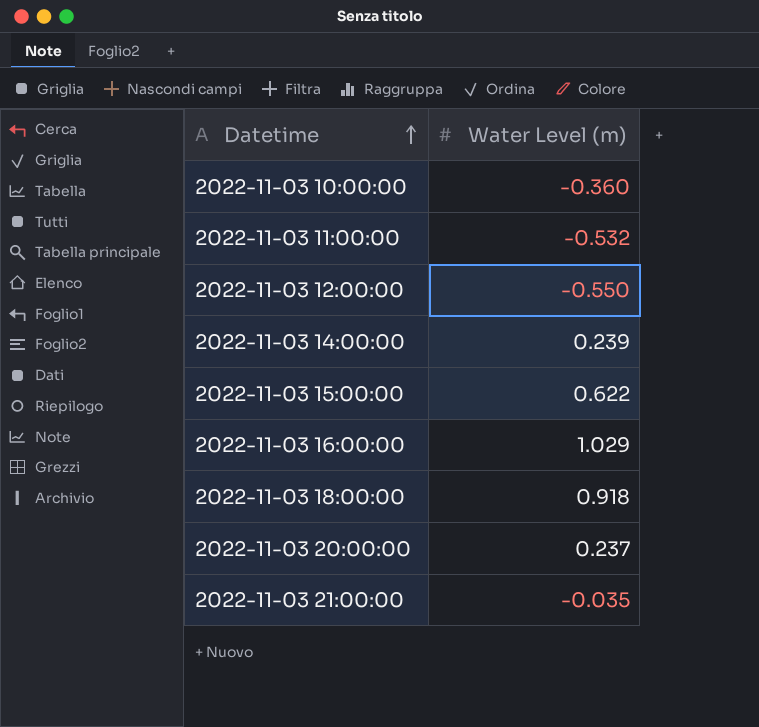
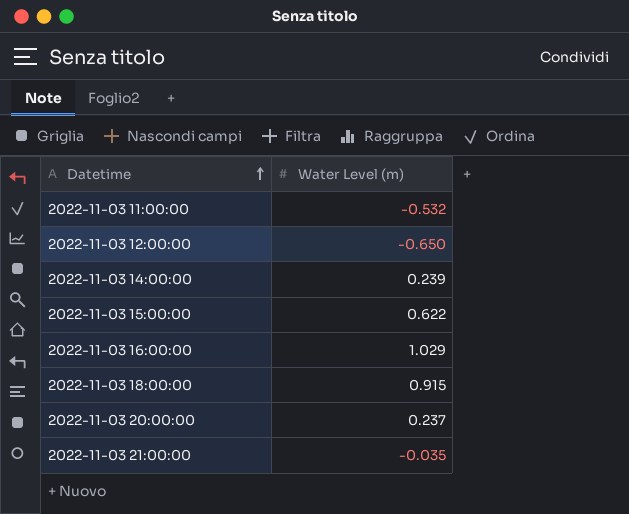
row 2022-11-03 10:00:00: -0.360 -> none
2022-11-03 12:00:00 | Water Level (m): -0.550 -> -0.650
2022-11-03 18:00:00 | Water Level (m): 0.918 -> 0.915

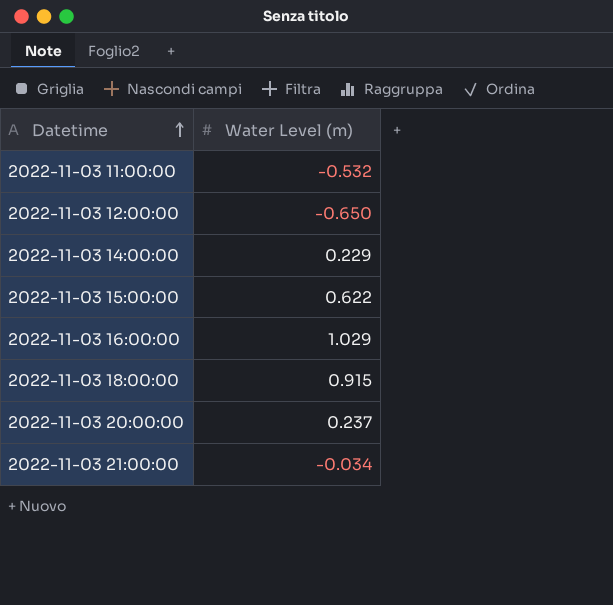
2022-11-03 14:00:00 | Water Level (m): 0.239 -> 0.229
2022-11-03 21:00:00 | Water Level (m): -0.035 -> -0.034

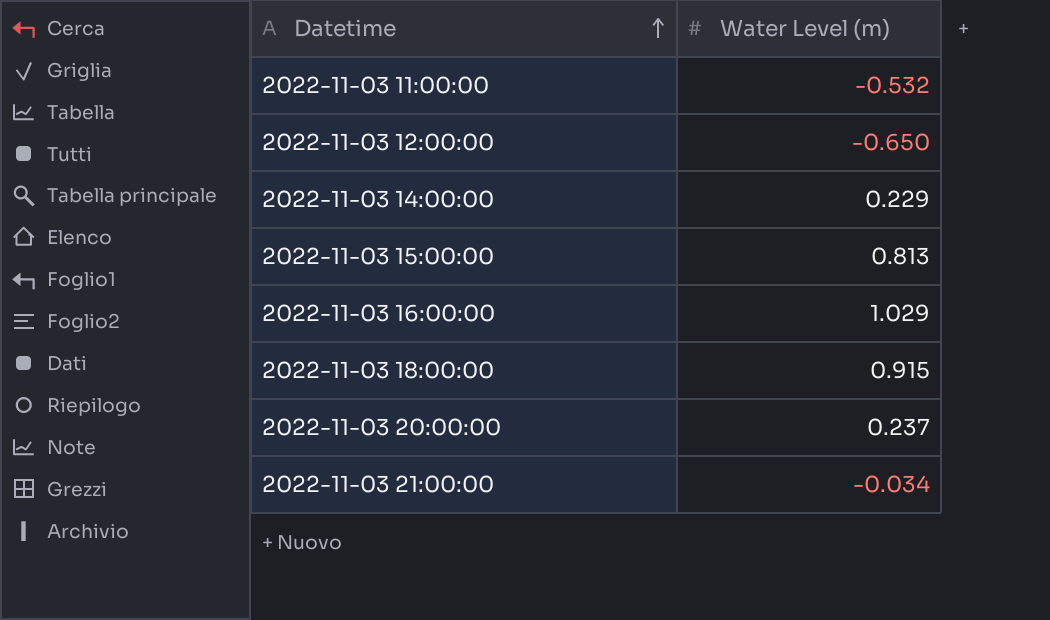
2022-11-03 15:00:00 | Water Level (m): 0.622 -> 0.813

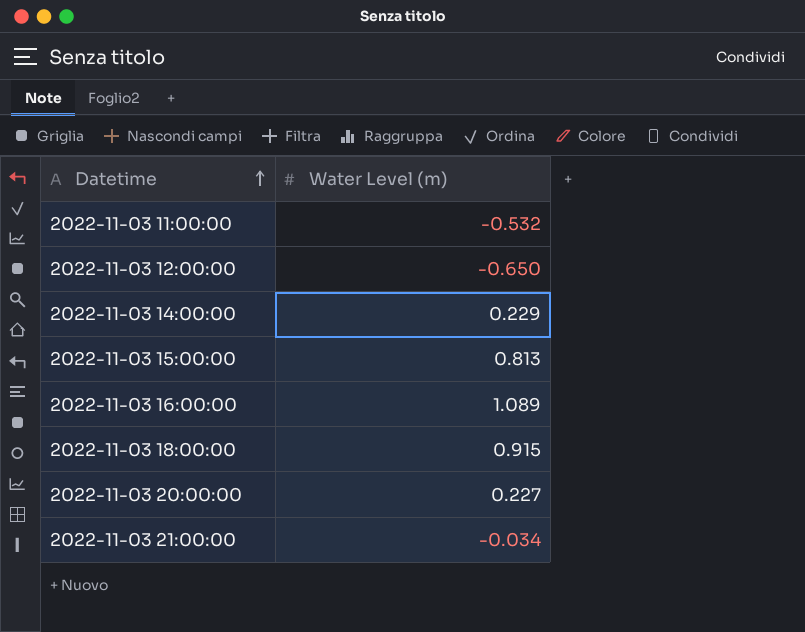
2022-11-03 16:00:00 | Water Level (m): 1.029 -> 1.089
2022-11-03 20:00:00 | Water Level (m): 0.237 -> 0.227

